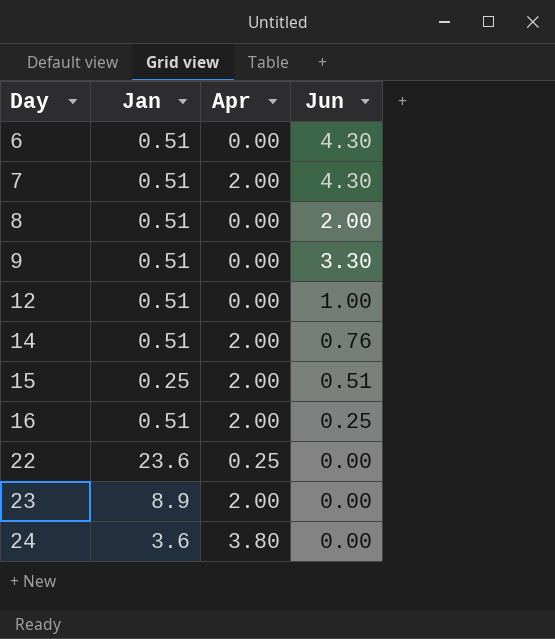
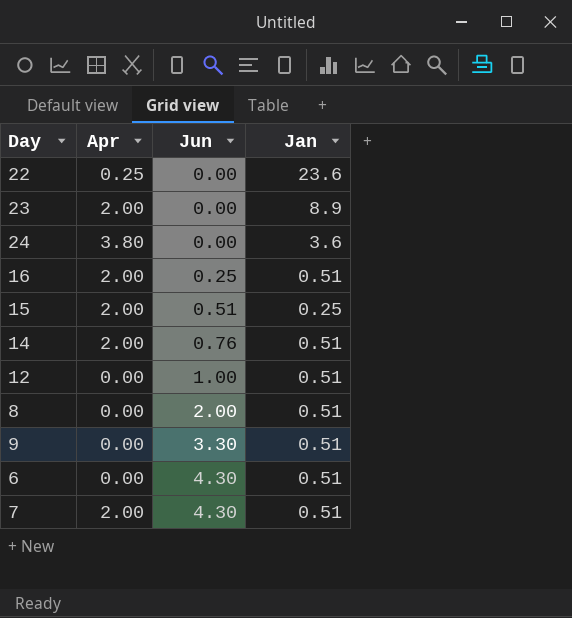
row order: Day ascending -> Jun ascending
column Jan | position: 2 -> 4

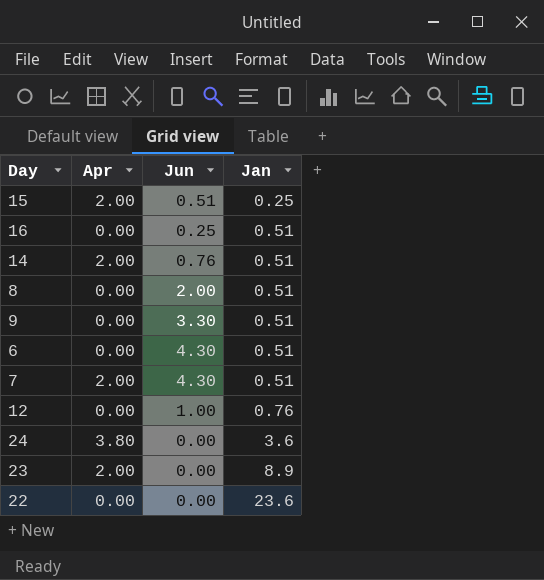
row order: Jun ascending -> Jan ascending
16 | Apr: 2.00 -> 0.00
12 | Jan: 0.51 -> 0.76
22 | Apr: 0.25 -> 0.00

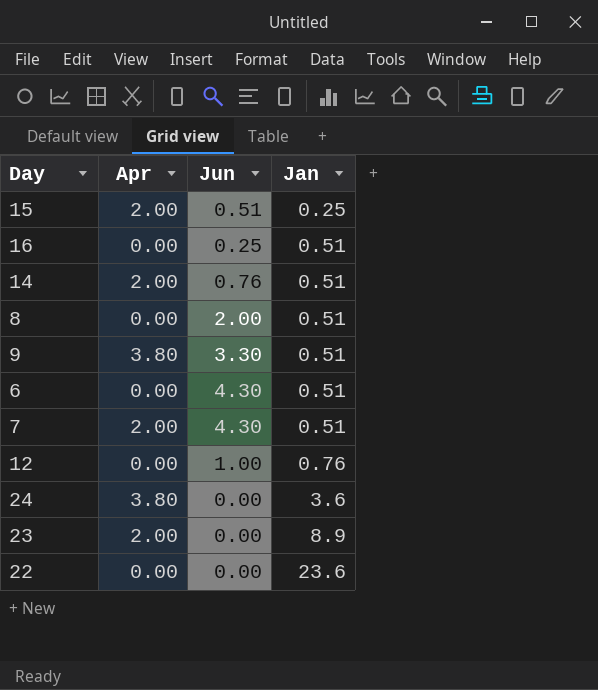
9 | Apr: 0.00 -> 3.80

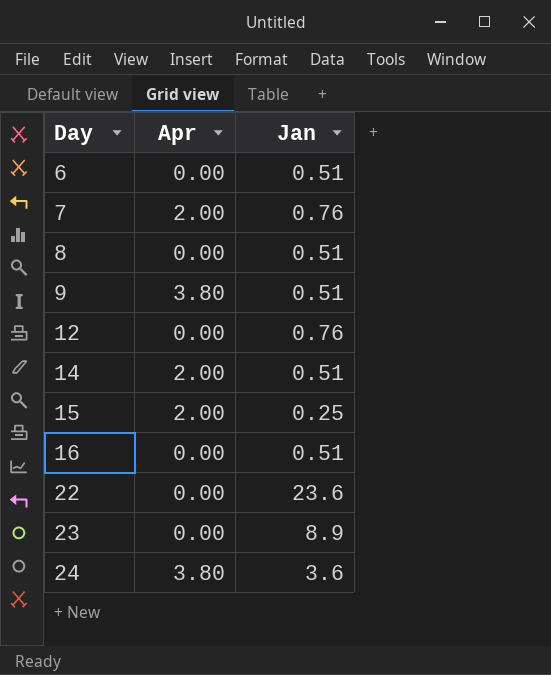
row order: Jan ascending -> Day ascending
column Jun | position: 3 -> none
7 | Jan: 0.51 -> 0.76
23 | Apr: 2.00 -> 0.00

